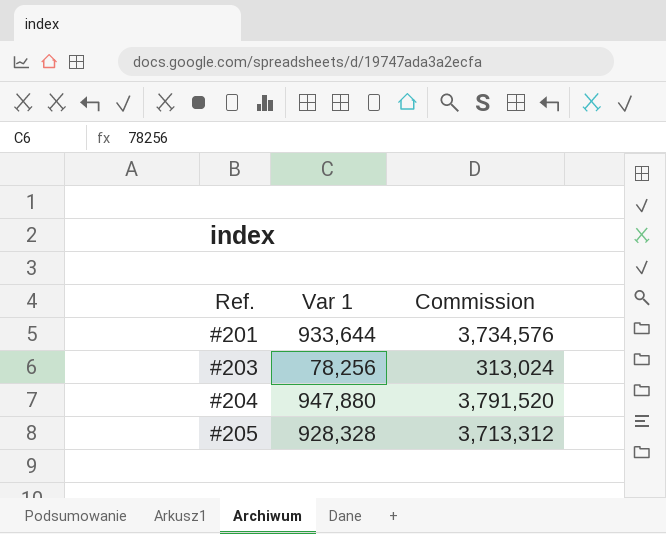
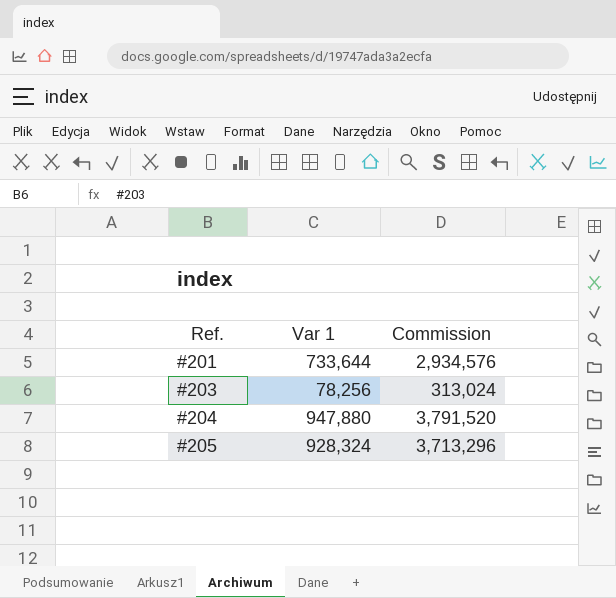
#201 | Var 1: 933,644 -> 733,644
#201 | Commission: 3,734,576 -> 2,934,576
#205 | Var 1: 928,328 -> 928,324
#205 | Commission: 3,713,312 -> 3,713,296

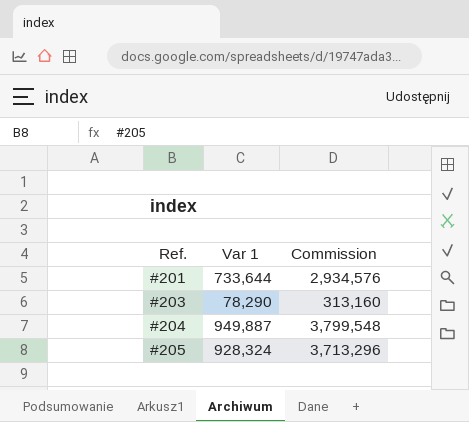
#203 | Var 1: 78,256 -> 78,290
#203 | Commission: 313,024 -> 313,160
#204 | Var 1: 947,880 -> 949,887
#204 | Commission: 3,791,520 -> 3,799,548

